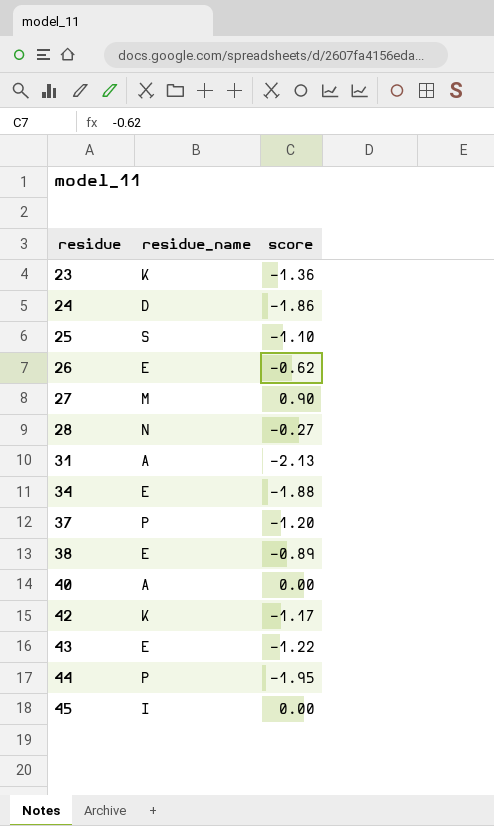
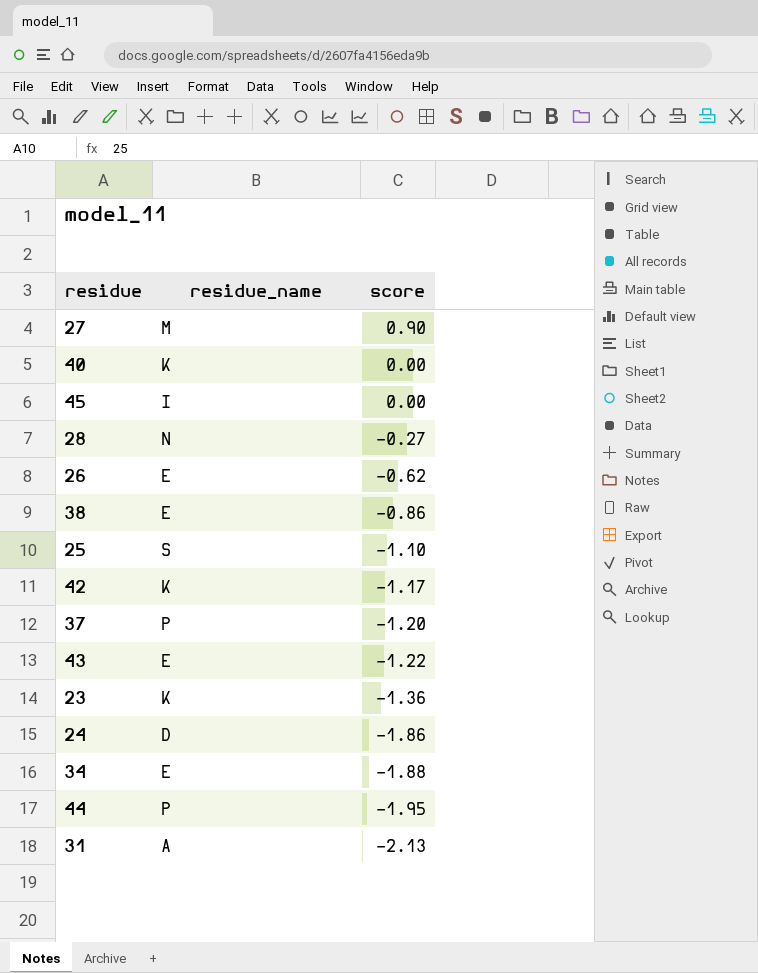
row order: residue ascending -> score descending
40 | residue_name: A -> K
38 | score: -0.89 -> -0.86

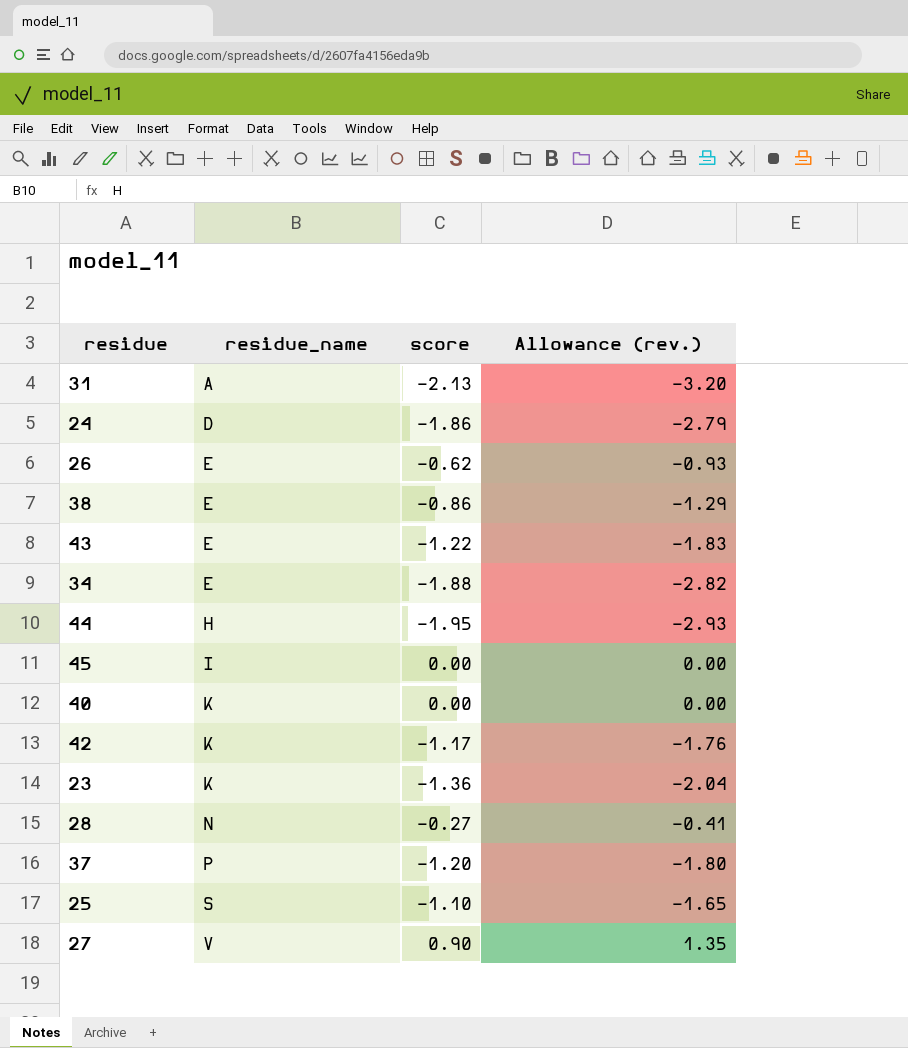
row order: score descending -> residue_name ascending
column Allowance (rev.) | formula: none -> [score] * 1.5
44 | residue_name: P -> H
27 | residue_name: M -> V

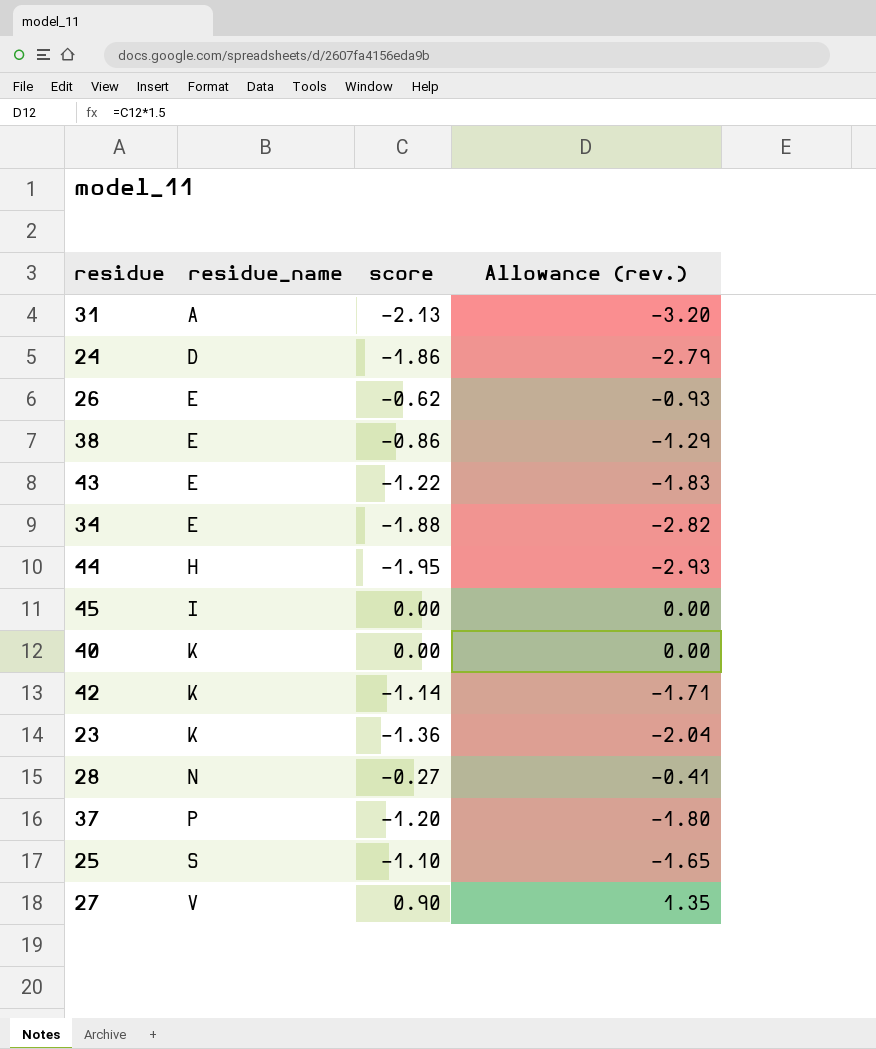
42 | score: -1.17 -> -1.14
42 | Allowance (rev.): -1.76 -> -1.71

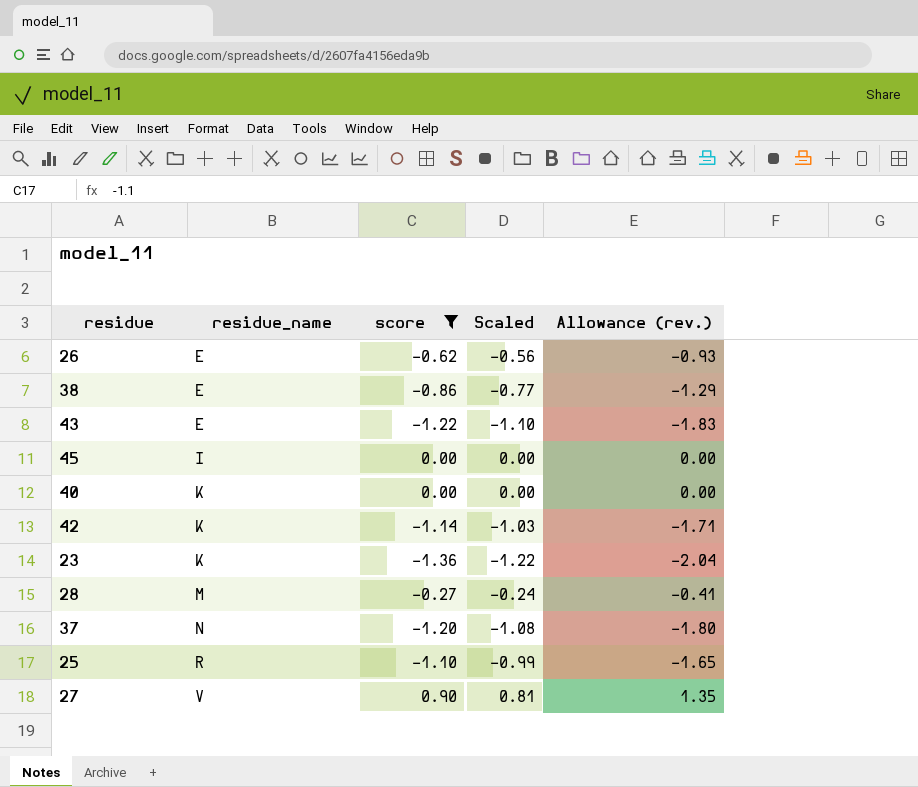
filter: none -> score >= -1.36
column Scaled | formula: none -> [score] * 0.9
28 | residue_name: N -> M
37 | residue_name: P -> N
25 | residue_name: S -> R

